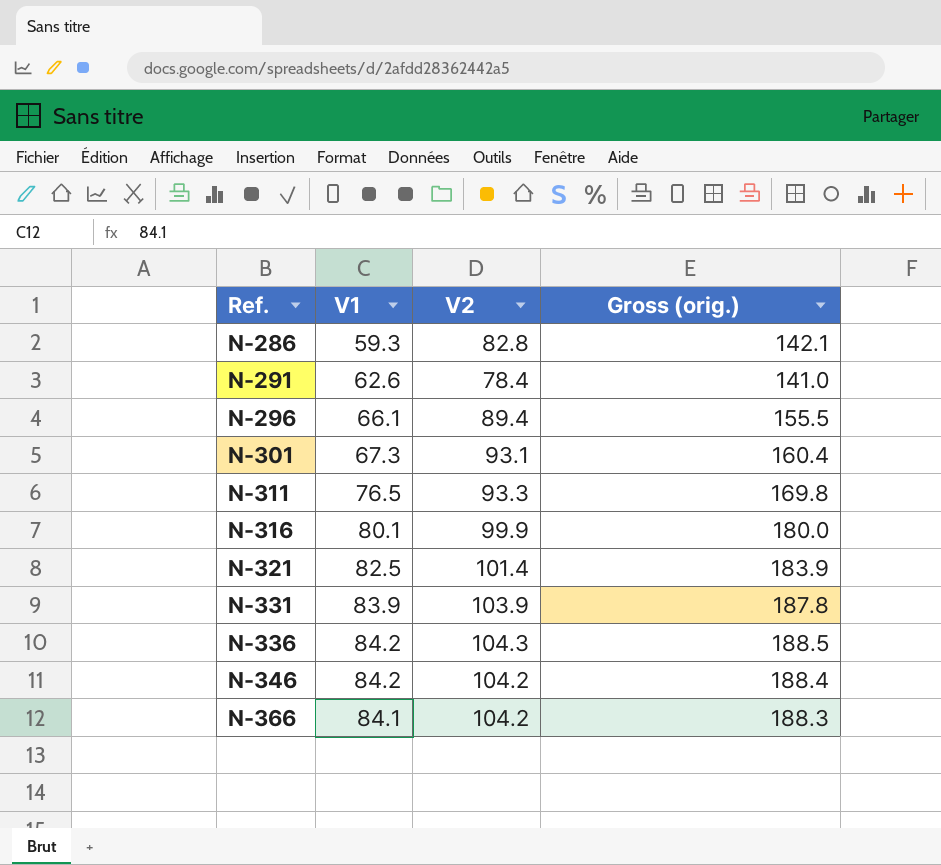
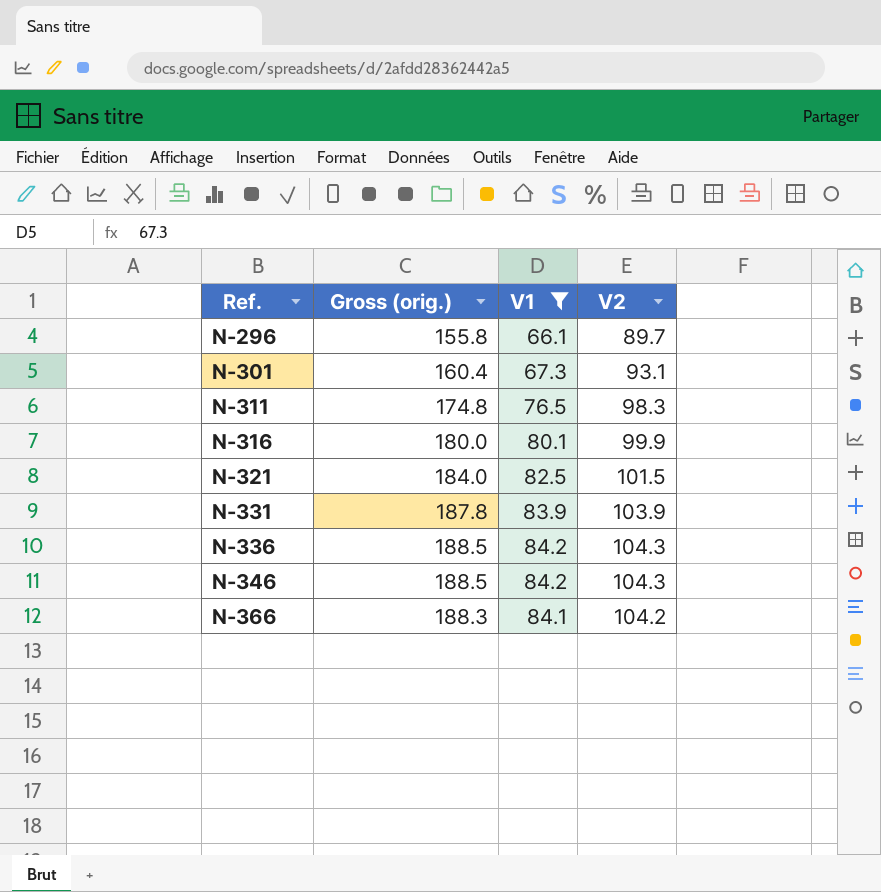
filter: none -> V1 >= 66.1
column Gross (orig.) | position: 4 -> 2
N-296 | Gross (orig.): 155.5 -> 155.8
N-296 | V2: 89.4 -> 89.7
N-311 | Gross (orig.): 169.8 -> 174.8
N-311 | V2: 93.3 -> 98.3
N-321 | Gross (orig.): 183.9 -> 184.0
N-321 | V2: 101.4 -> 101.5
N-346 | Gross (orig.): 188.4 -> 188.5
N-346 | V2: 104.2 -> 104.3

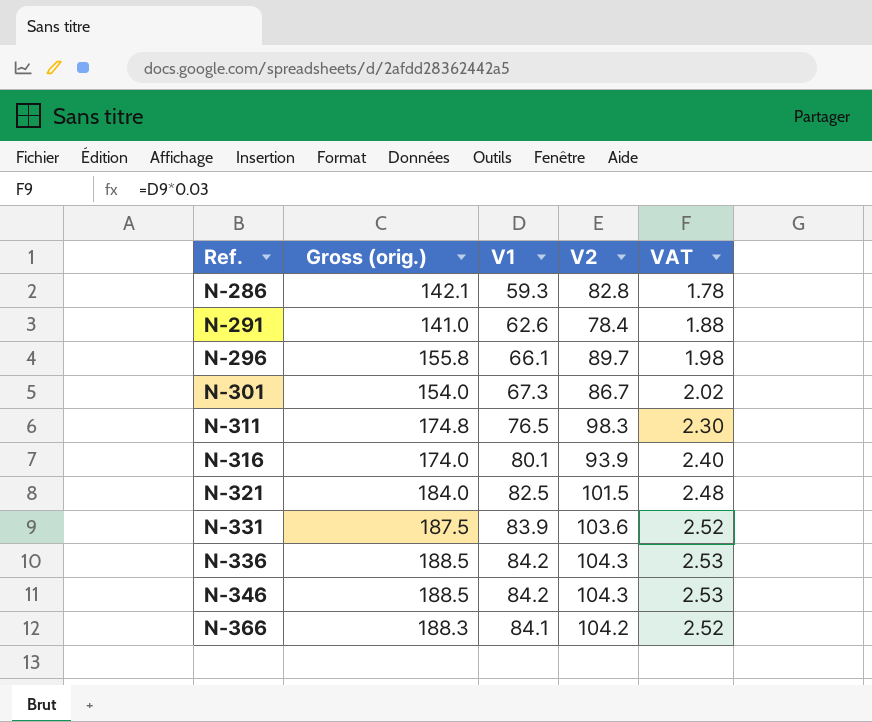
filter: V1 >= 66.1 -> none
column VAT | formula: none -> [V1] * 0.03
N-301 | Gross (orig.): 160.4 -> 154.0
N-301 | V2: 93.1 -> 86.7
N-316 | Gross (orig.): 180.0 -> 174.0
N-316 | V2: 99.9 -> 93.9
N-331 | Gross (orig.): 187.8 -> 187.5
N-331 | V2: 103.9 -> 103.6

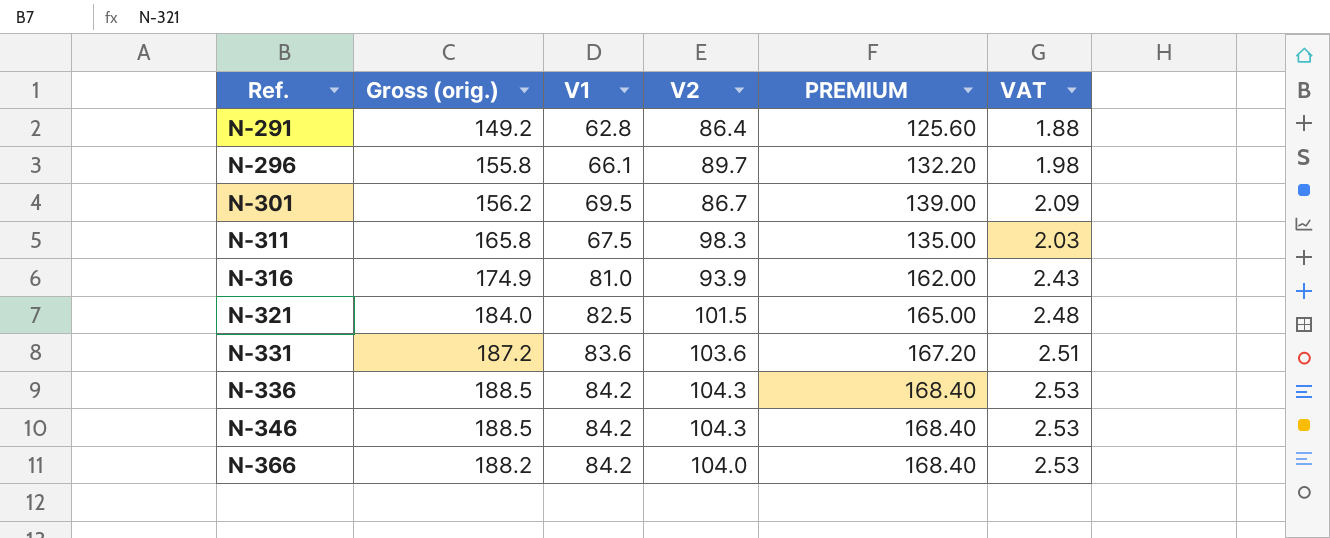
column PREMIUM | formula: none -> [V1] * 2
row N-286: 142.1 | 59.3 | 82.8 | 1.78 -> none
N-291 | Gross (orig.): 141.0 -> 149.2
N-291 | V1: 62.6 -> 62.8
N-291 | V2: 78.4 -> 86.4
N-301 | Gross (orig.): 154.0 -> 156.2
N-301 | V1: 67.3 -> 69.5
N-301 | VAT: 2.02 -> 2.09
N-311 | Gross (orig.): 174.8 -> 165.8
N-311 | V1: 76.5 -> 67.5
N-311 | VAT: 2.30 -> 2.03
N-316 | Gross (orig.): 174.0 -> 174.9
N-316 | V1: 80.1 -> 81.0
N-316 | VAT: 2.40 -> 2.43
N-331 | Gross (orig.): 187.5 -> 187.2
N-331 | V1: 83.9 -> 83.6
N-331 | VAT: 2.52 -> 2.51
N-366 | Gross (orig.): 188.3 -> 188.2
N-366 | V1: 84.1 -> 84.2
N-366 | V2: 104.2 -> 104.0
N-366 | VAT: 2.52 -> 2.53

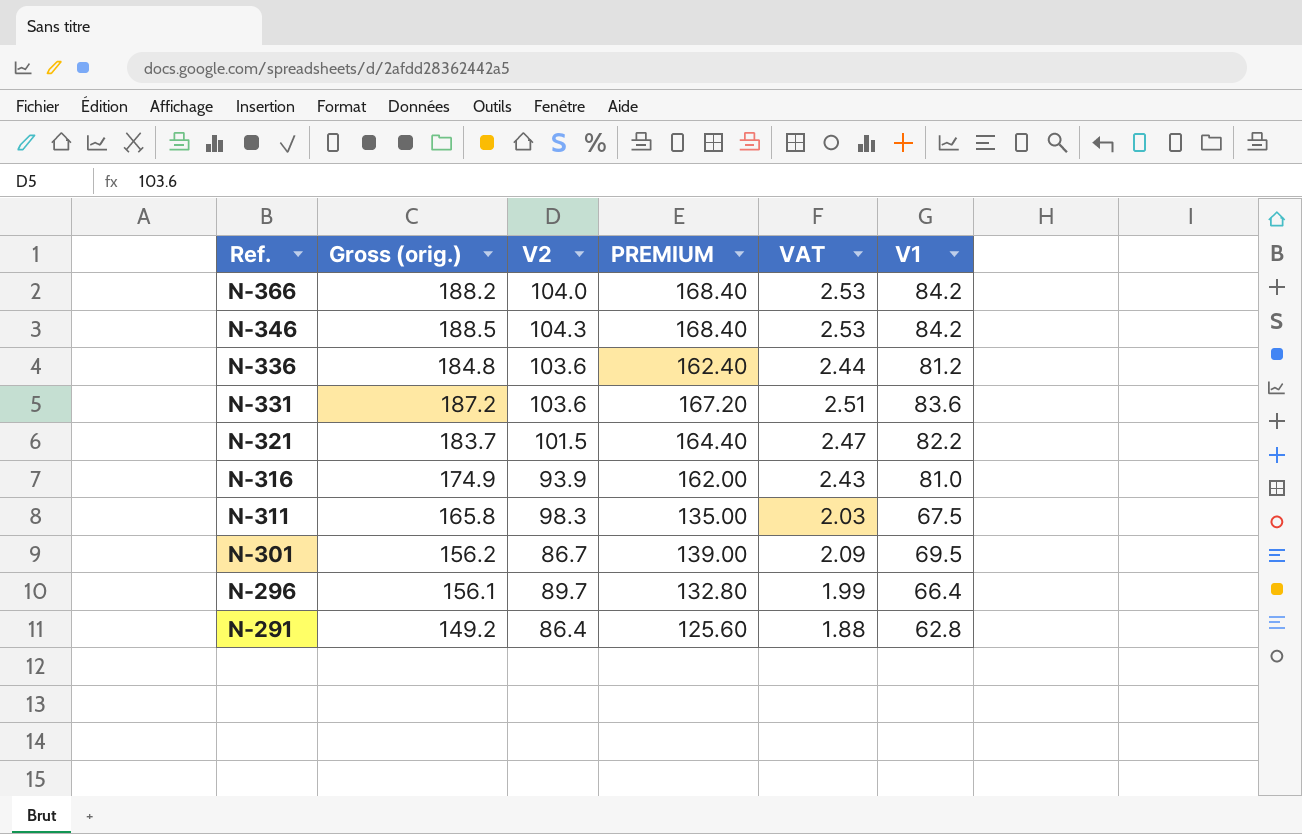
row order: Ref. ascending -> Ref. descending
column V1 | position: 3 -> 6
N-336 | Gross (orig.): 188.5 -> 184.8
N-336 | V2: 104.3 -> 103.6
N-336 | PREMIUM: 168.40 -> 162.40
N-336 | VAT: 2.53 -> 2.44
N-336 | V1: 84.2 -> 81.2
N-321 | Gross (orig.): 184.0 -> 183.7
N-321 | PREMIUM: 165.00 -> 164.40
N-321 | VAT: 2.48 -> 2.47
N-321 | V1: 82.5 -> 82.2
N-296 | Gross (orig.): 155.8 -> 156.1
N-296 | PREMIUM: 132.20 -> 132.80
N-296 | VAT: 1.98 -> 1.99
N-296 | V1: 66.1 -> 66.4

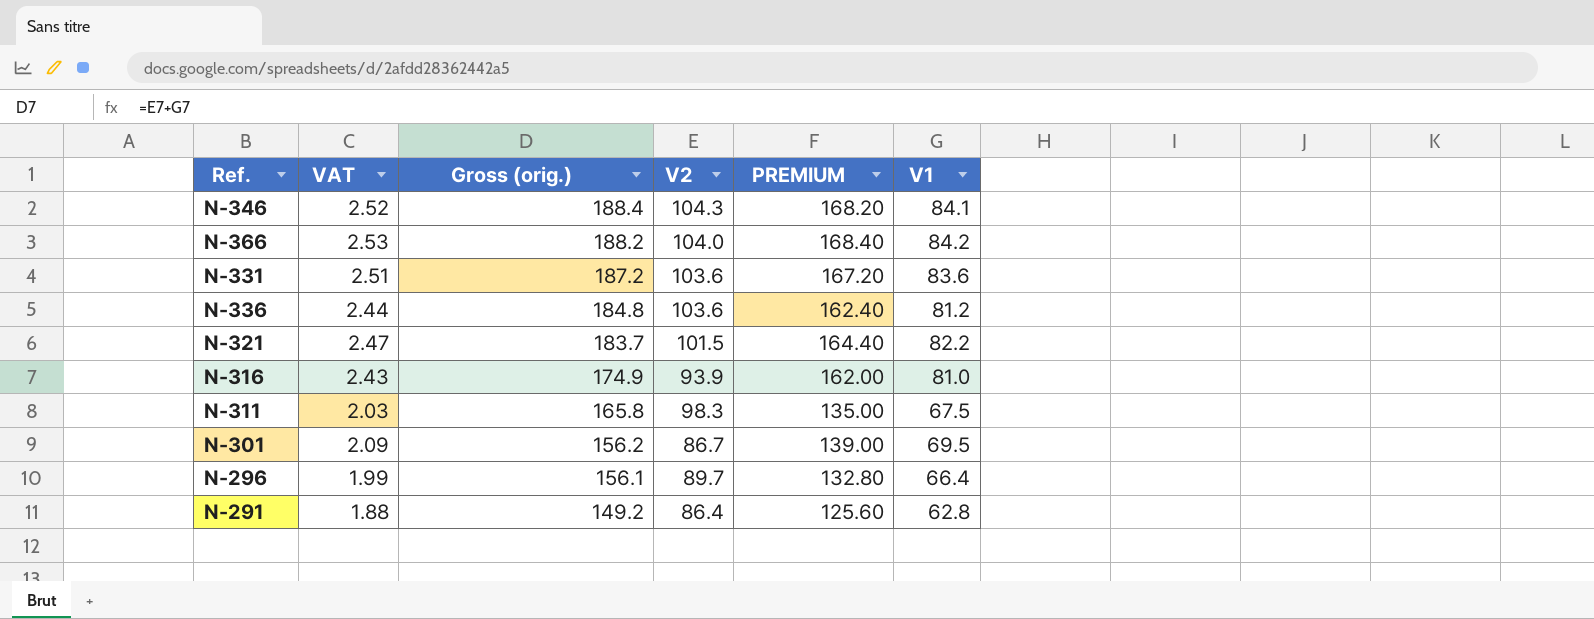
row order: Ref. descending -> Gross (orig.) descending
column VAT | position: 5 -> 2
N-346 | VAT: 2.53 -> 2.52
N-346 | Gross (orig.): 188.5 -> 188.4
N-346 | PREMIUM: 168.40 -> 168.20
N-346 | V1: 84.2 -> 84.1

